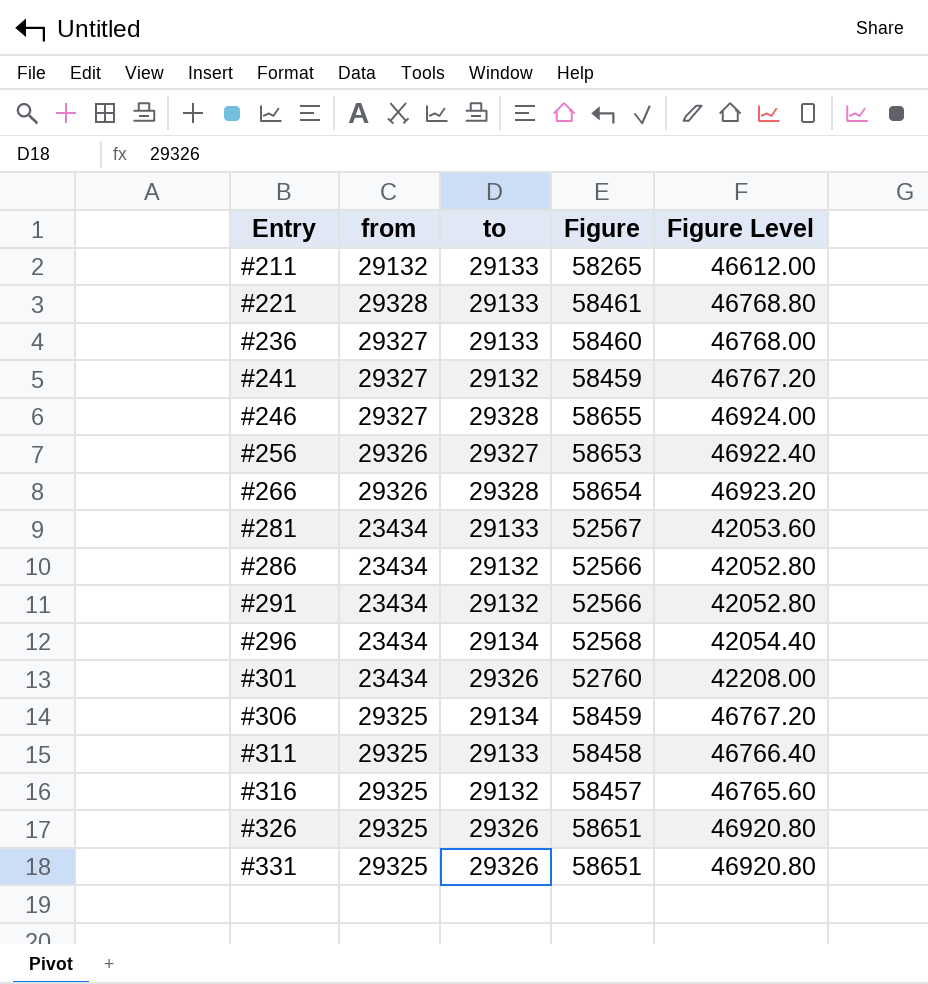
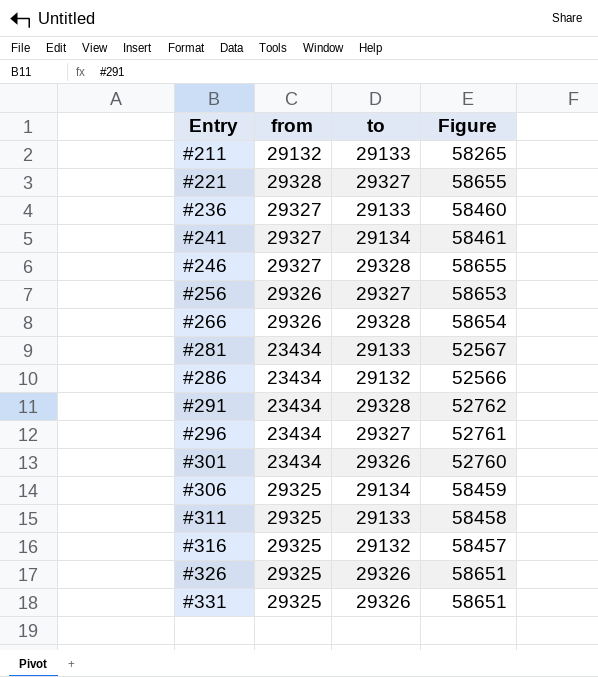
column Figure Level | formula: [Figure] * 0.8 -> none
#221 | to: 29133 -> 29327
#221 | Figure: 58461 -> 58655
#241 | to: 29132 -> 29134
#241 | Figure: 58459 -> 58461
#291 | to: 29132 -> 29328
#291 | Figure: 52566 -> 52762
#296 | to: 29134 -> 29327
#296 | Figure: 52568 -> 52761

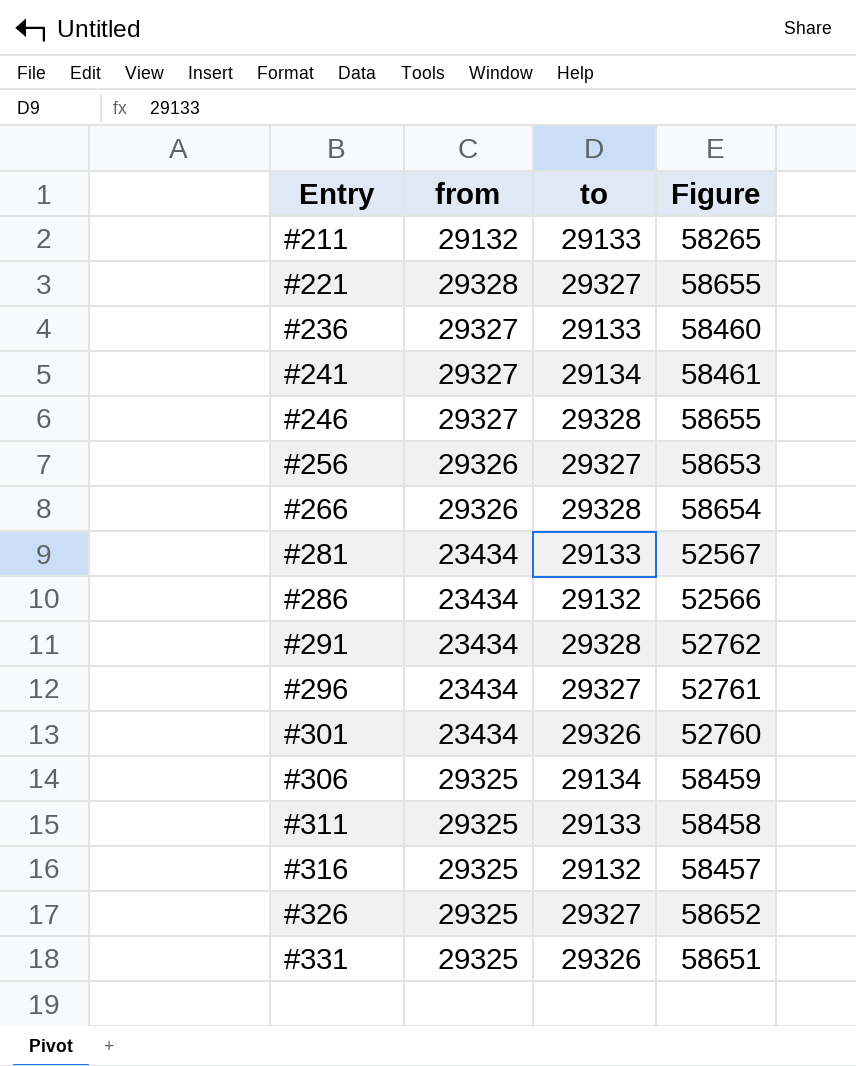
#326 | to: 29326 -> 29327
#326 | Figure: 58651 -> 58652

